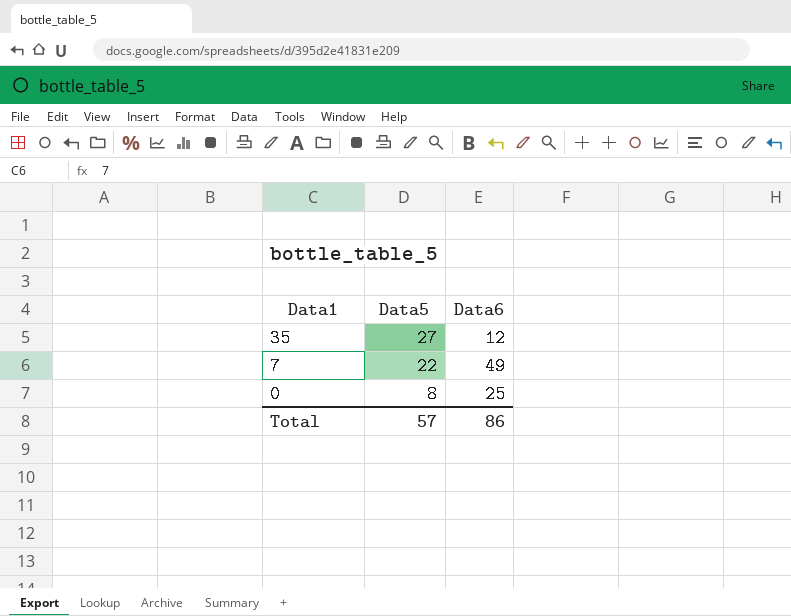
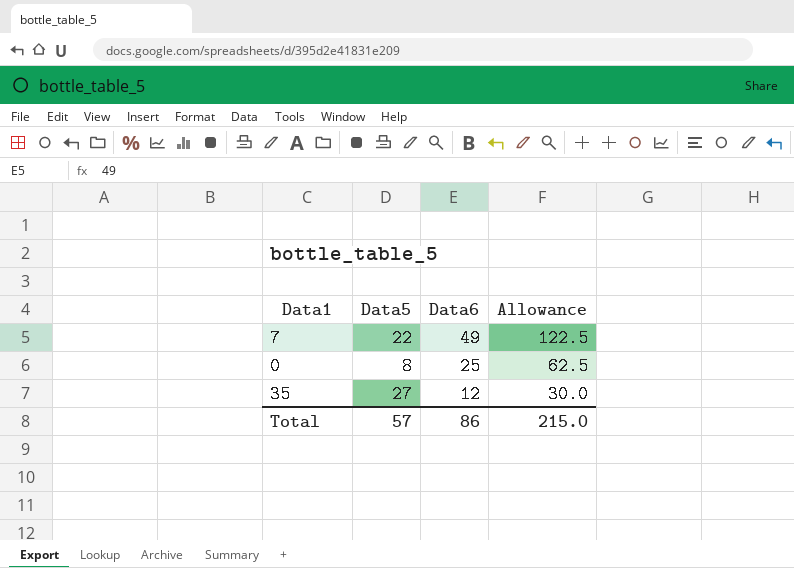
row order: Data1 descending -> Data6 descending
column Allowance | formula: none -> [Data6] * 2.5

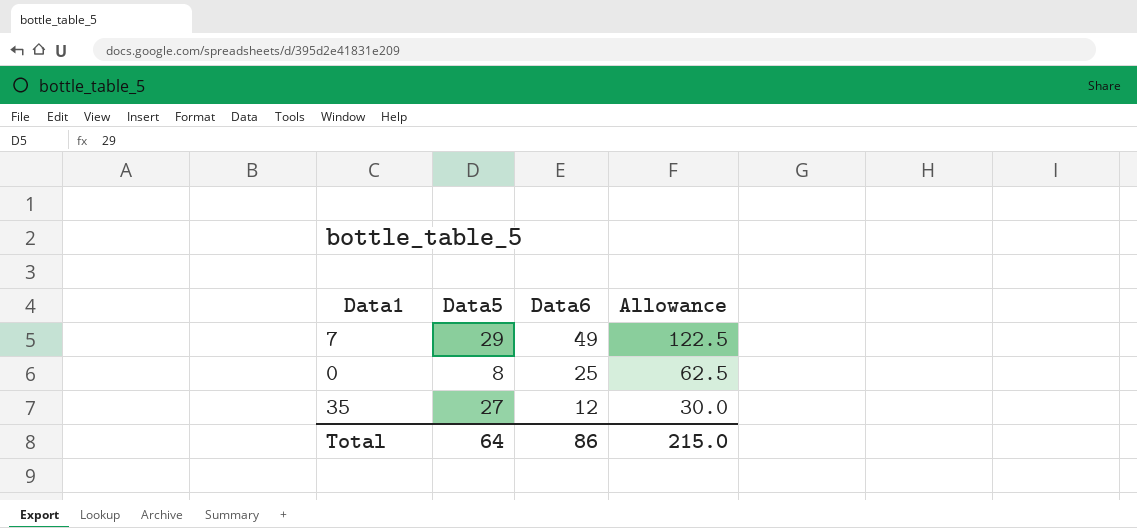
7 | Data5: 22 -> 29
Total | Data5: 57 -> 64

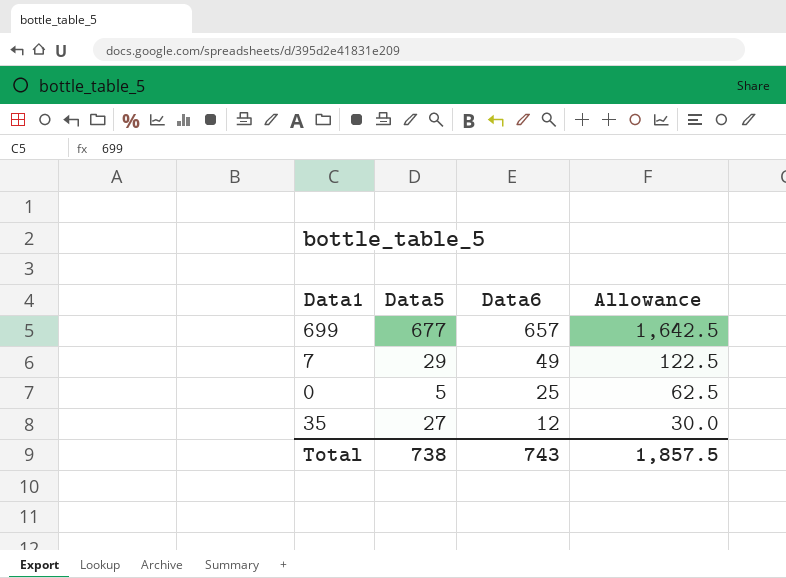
row 699: none -> 677 | 657 | 1,642.5
0 | Data5: 8 -> 5
Total | Data5: 64 -> 738
Total | Data6: 86 -> 743
Total | Allowance: 215.0 -> 1,857.5

